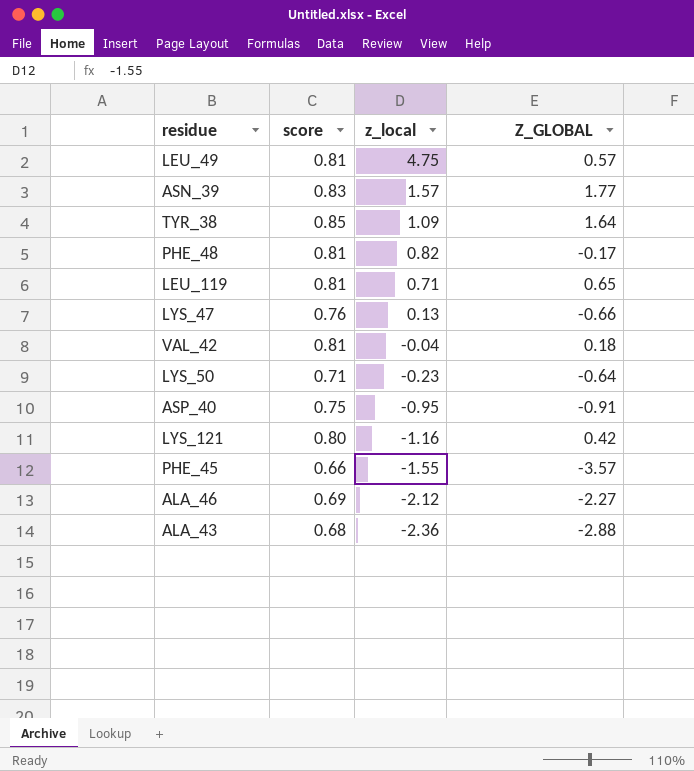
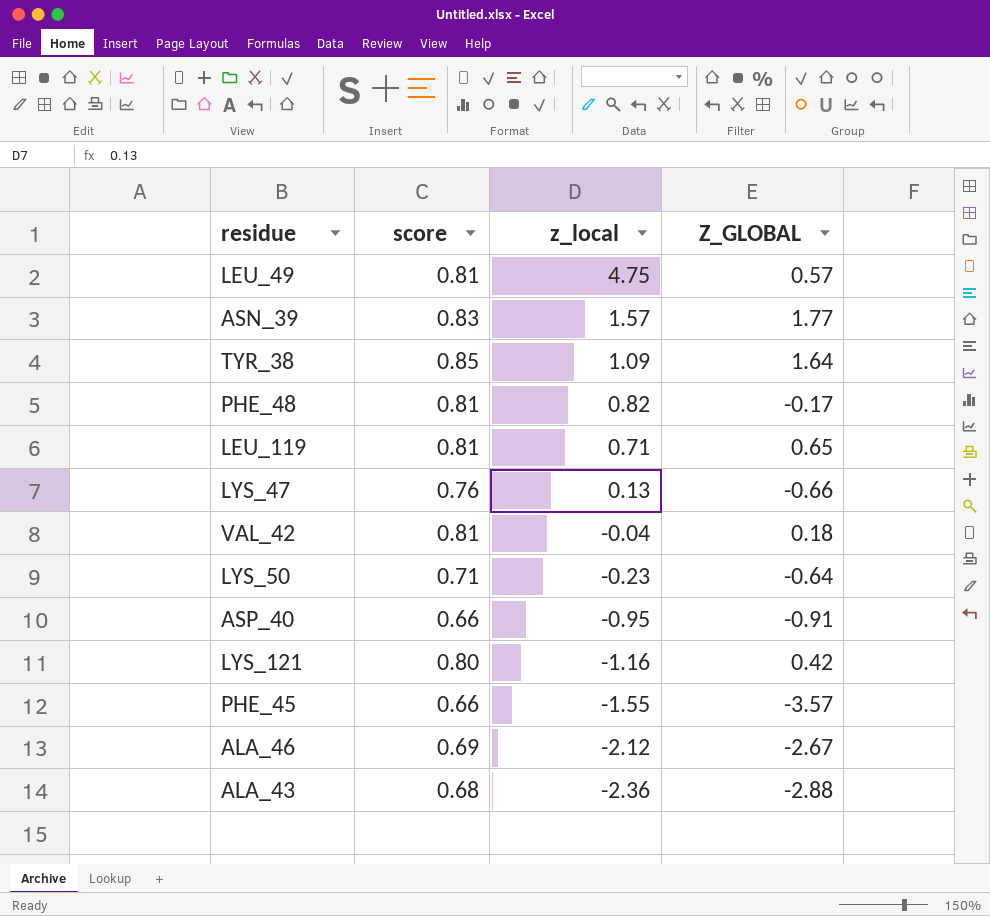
ASP_40 | score: 0.75 -> 0.66
ALA_46 | Z_GLOBAL: -2.27 -> -2.67

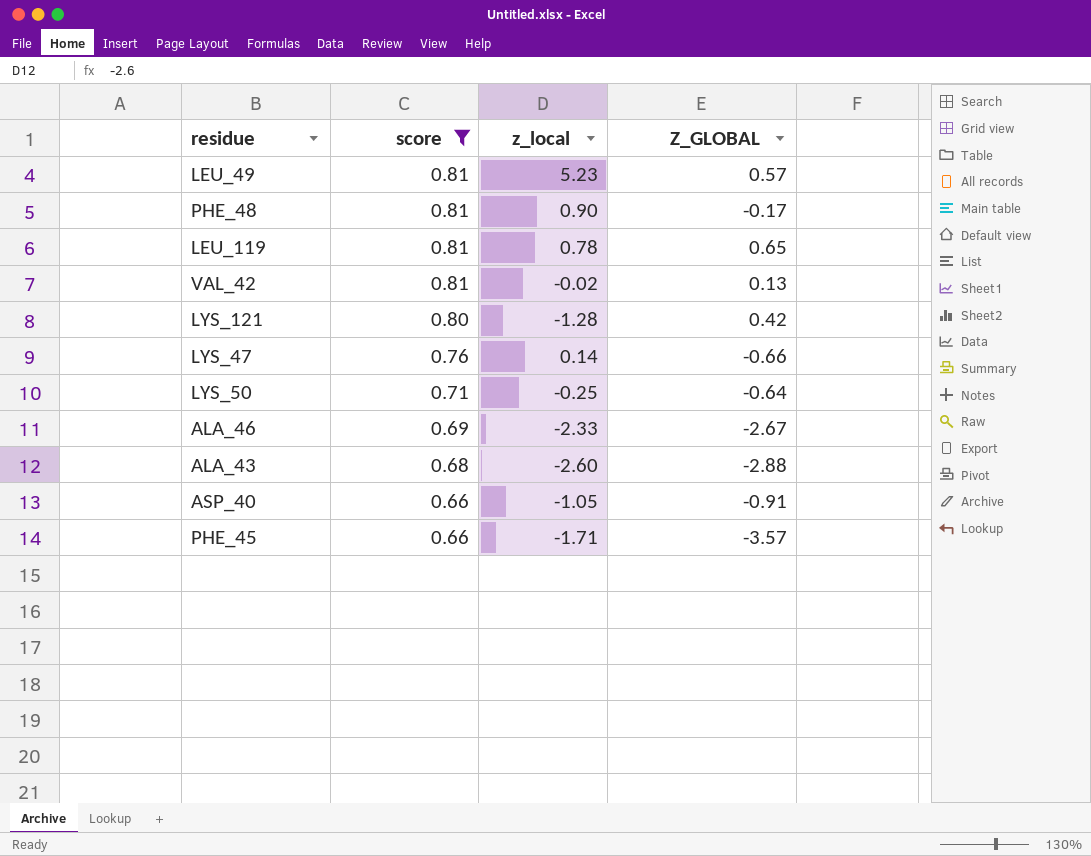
filter: none -> score <= 0.81
row order: z_local descending -> score descending
LEU_49 | z_local: 4.75 -> 5.23
PHE_48 | z_local: 0.82 -> 0.90
LEU_119 | z_local: 0.71 -> 0.78
VAL_42 | z_local: -0.04 -> -0.02
VAL_42 | Z_GLOBAL: 0.18 -> 0.13
LYS_121 | z_local: -1.16 -> -1.28
LYS_47 | z_local: 0.13 -> 0.14
LYS_50 | z_local: -0.23 -> -0.25
ALA_46 | z_local: -2.12 -> -2.33
ALA_43 | z_local: -2.36 -> -2.60
ASP_40 | z_local: -0.95 -> -1.05
PHE_45 | z_local: -1.55 -> -1.71

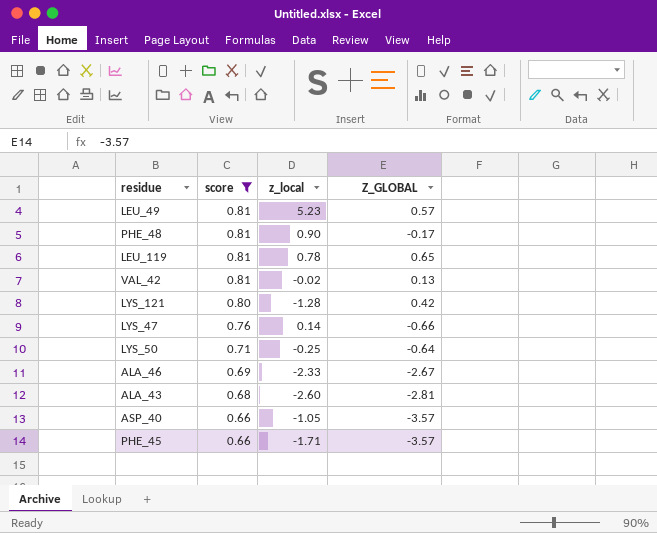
ALA_43 | Z_GLOBAL: -2.88 -> -2.81
ASP_40 | Z_GLOBAL: -0.91 -> -3.57

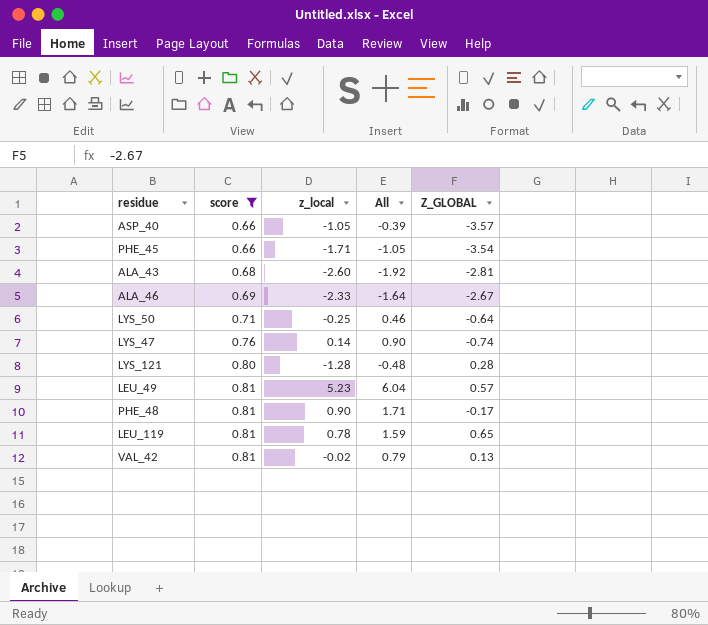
row order: score descending -> score ascending
column All | formula: none -> [score] + [z_local]
PHE_45 | Z_GLOBAL: -3.57 -> -3.54
LYS_47 | Z_GLOBAL: -0.66 -> -0.74
LYS_121 | Z_GLOBAL: 0.42 -> 0.28

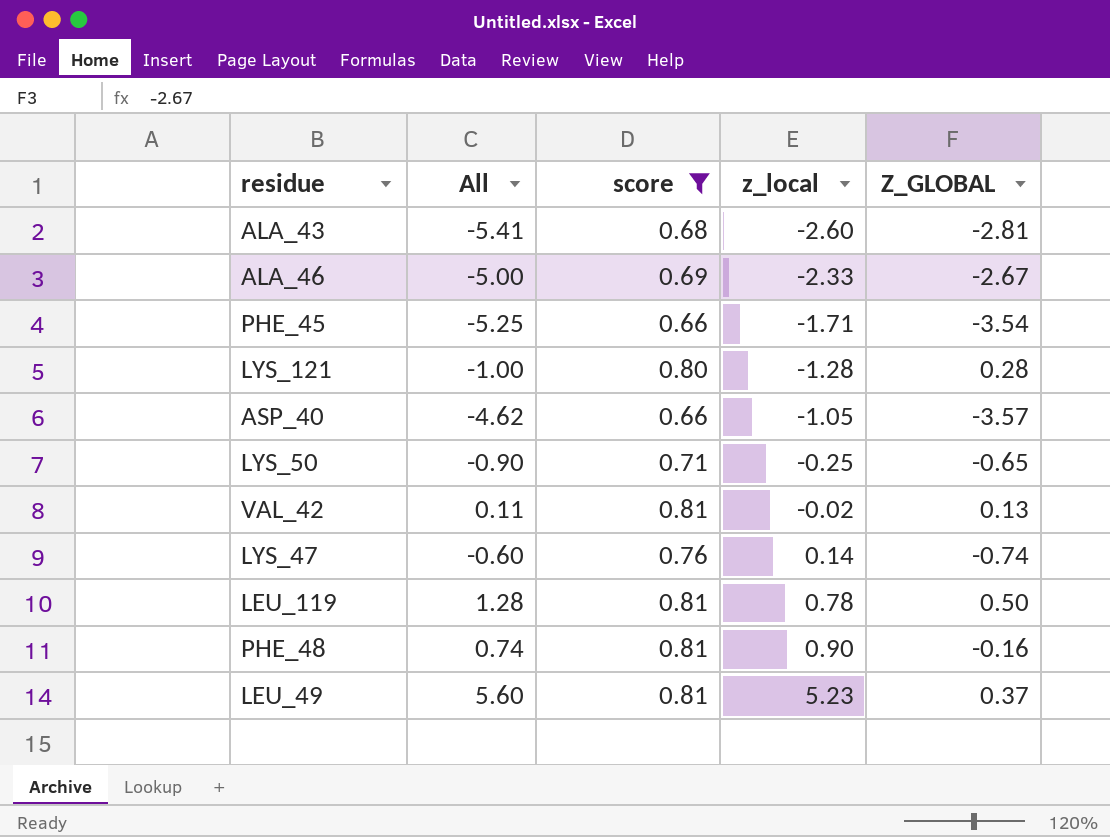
row order: score ascending -> z_local ascending
column All | formula: [score] + [z_local] -> [z_local] + [Z_GLOBAL]
column All | position: 4 -> 2
LYS_50 | Z_GLOBAL: -0.64 -> -0.65
LEU_119 | Z_GLOBAL: 0.65 -> 0.50
PHE_48 | Z_GLOBAL: -0.17 -> -0.16
LEU_49 | Z_GLOBAL: 0.57 -> 0.37

